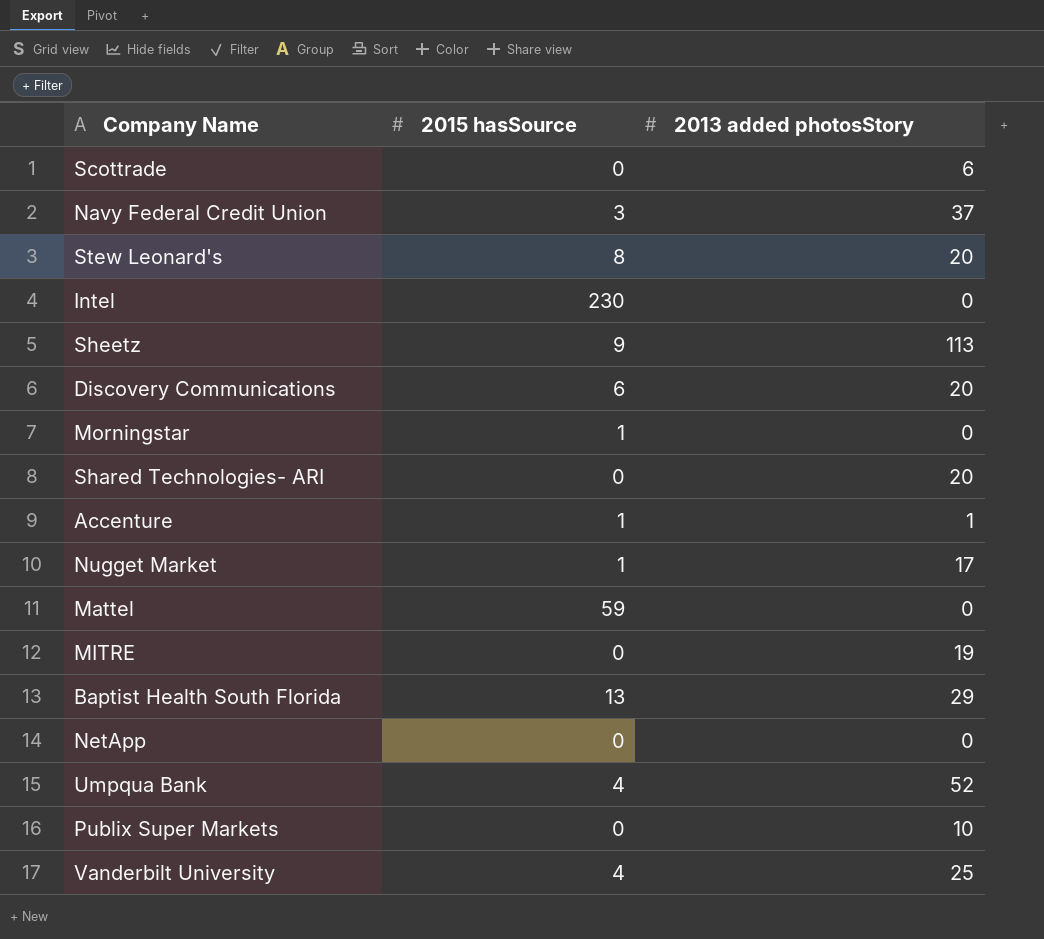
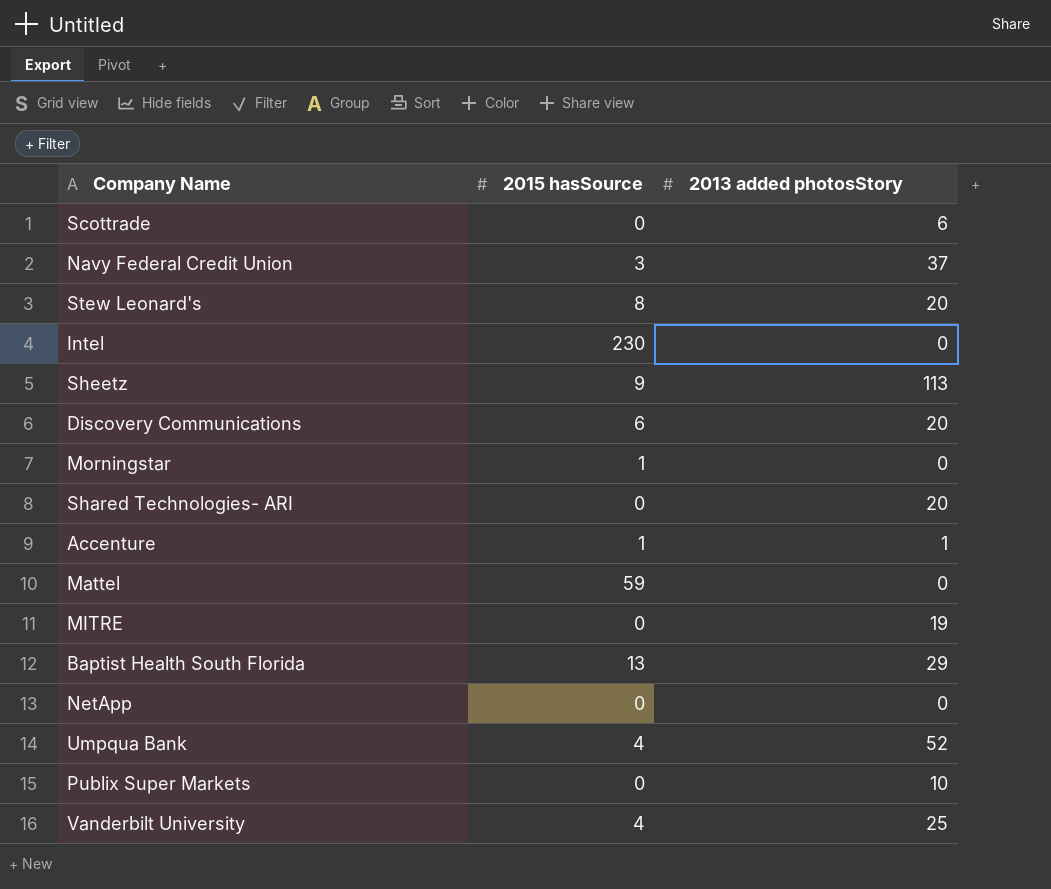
row Nugget Market: 1 | 17 -> none

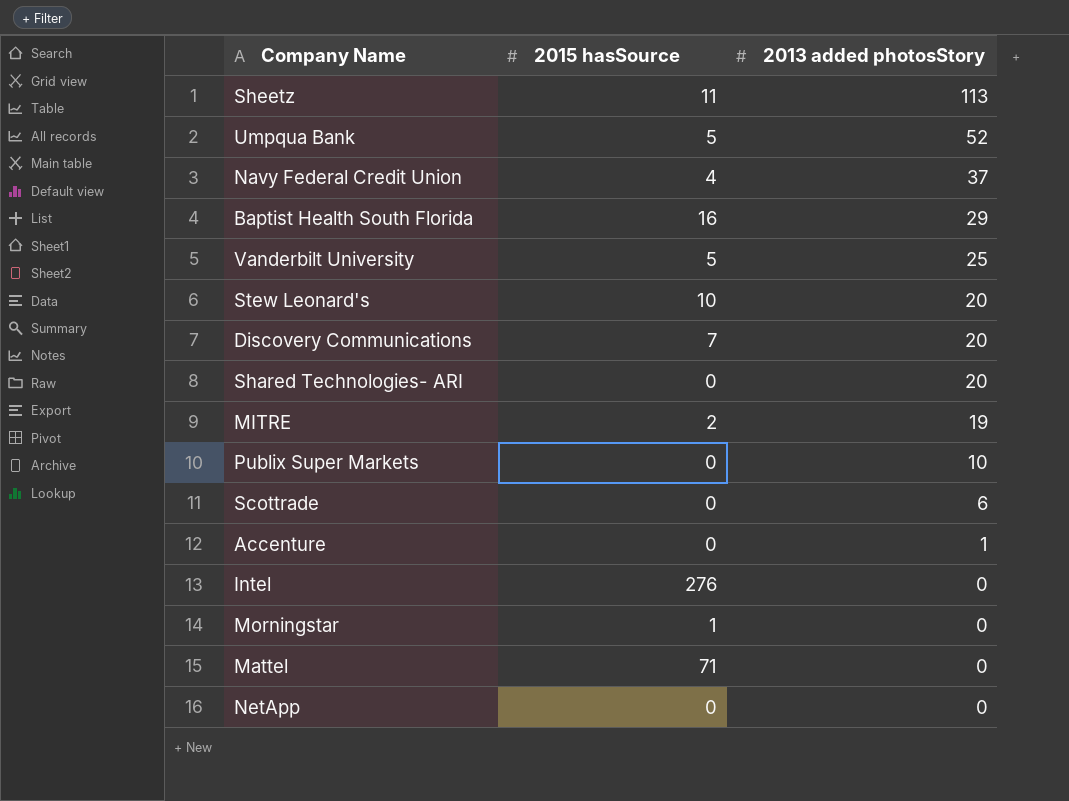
row order: none -> 2013 added photosStory descending
Sheetz | 2015 hasSource: 9 -> 11
Umpqua Bank | 2015 hasSource: 4 -> 5
Navy Federal Credit Union | 2015 hasSource: 3 -> 4
Baptist Health South Florida | 2015 hasSource: 13 -> 16
Vanderbilt University | 2015 hasSource: 4 -> 5
Stew Leonard's | 2015 hasSource: 8 -> 10
Discovery Communications | 2015 hasSource: 6 -> 7
MITRE | 2015 hasSource: 0 -> 2
Accenture | 2015 hasSource: 1 -> 0
Intel | 2015 hasSource: 230 -> 276
Mattel | 2015 hasSource: 59 -> 71

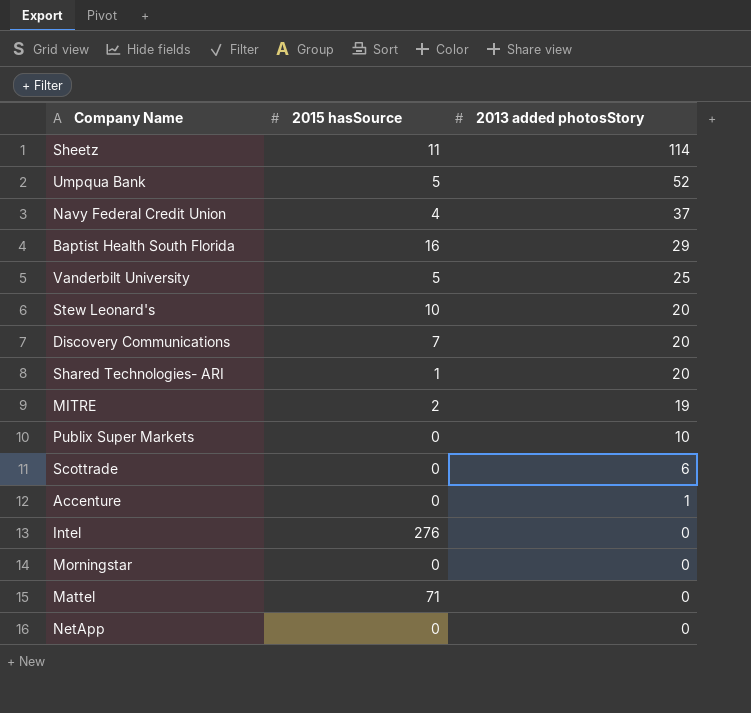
Sheetz | 2013 added photosStory: 113 -> 114
Shared Technologies- ARI | 2015 hasSource: 0 -> 1
Morningstar | 2015 hasSource: 1 -> 0

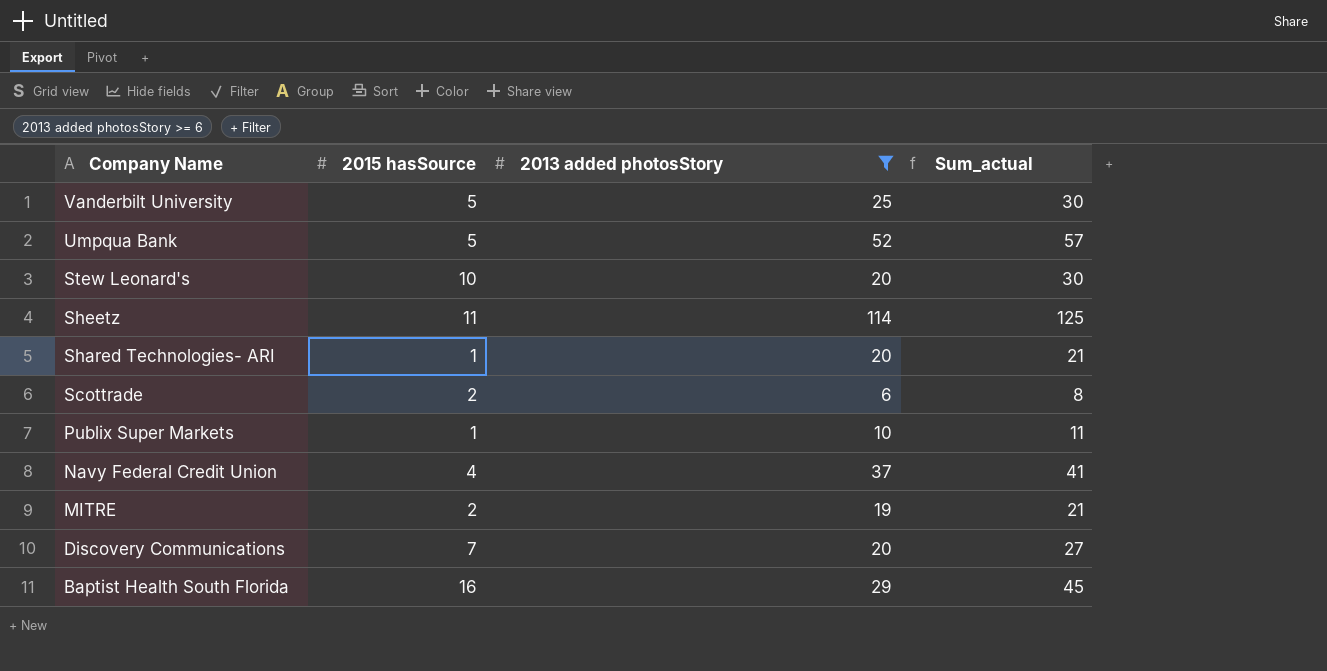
filter: none -> 2013 added photosStory >= 6
row order: 2013 added photosStory descending -> Company Name descending
column Sum_actual | formula: none -> [2015 hasSource] + [2013 added photosStory]
Scottrade | 2015 hasSource: 0 -> 2
Publix Super Markets | 2015 hasSource: 0 -> 1

